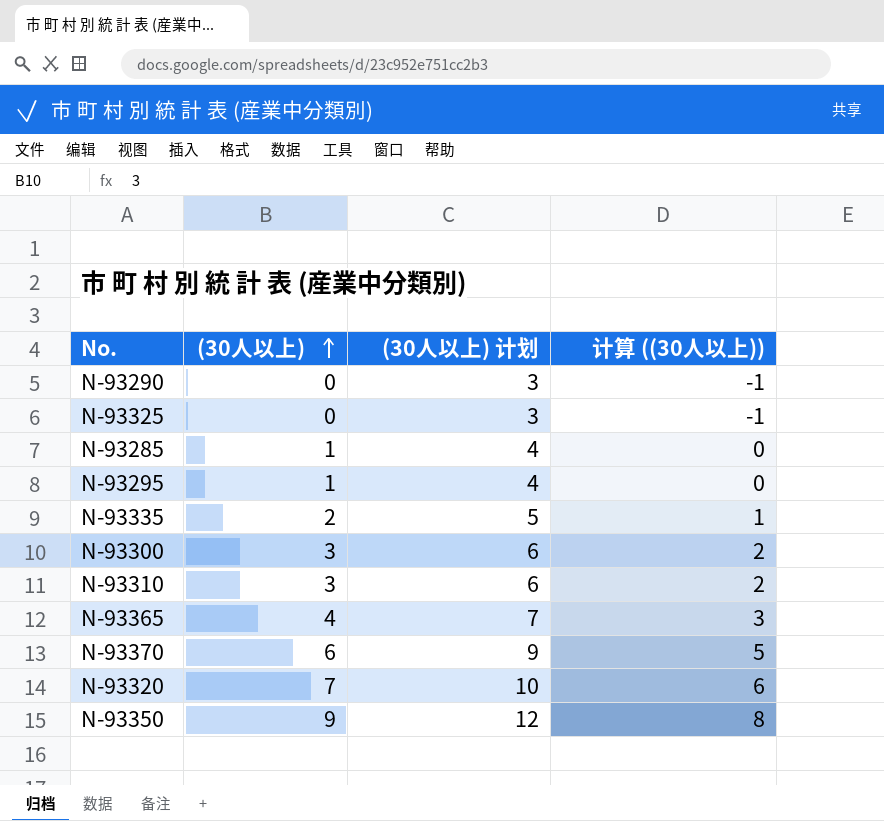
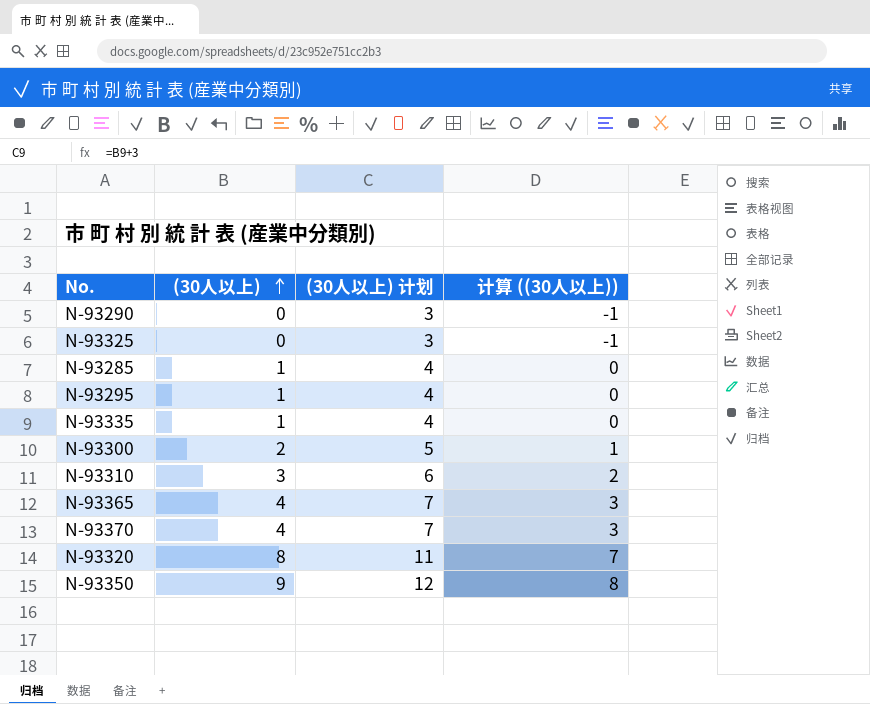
N-93335 | (30人以上): 2 -> 1
N-93335 | (30人以上) 计划: 5 -> 4
N-93335 | 计算 ((30人以上)): 1 -> 0
N-93300 | (30人以上): 3 -> 2
N-93300 | (30人以上) 计划: 6 -> 5
N-93300 | 计算 ((30人以上)): 2 -> 1
N-93370 | (30人以上): 6 -> 4
N-93370 | (30人以上) 计划: 9 -> 7
N-93370 | 计算 ((30人以上)): 5 -> 3
N-93320 | (30人以上): 7 -> 8
N-93320 | (30人以上) 计划: 10 -> 11
N-93320 | 计算 ((30人以上)): 6 -> 7

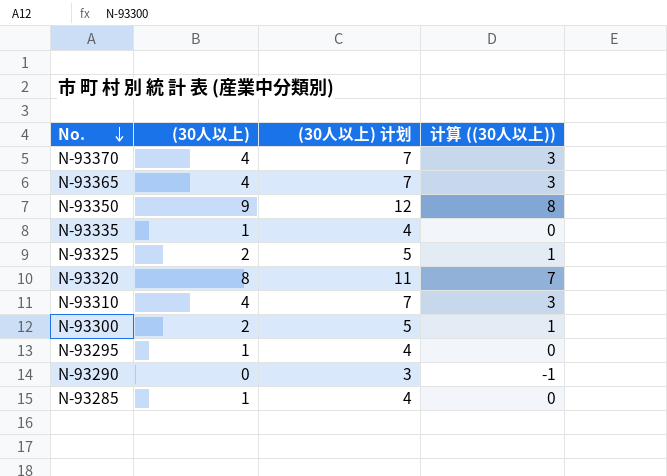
row order: (30人以上) ascending -> No. descending
N-93325 | (30人以上): 0 -> 2
N-93325 | (30人以上) 计划: 3 -> 5
N-93325 | 计算 ((30人以上)): -1 -> 1
N-93310 | (30人以上): 3 -> 4
N-93310 | (30人以上) 计划: 6 -> 7
N-93310 | 计算 ((30人以上)): 2 -> 3

